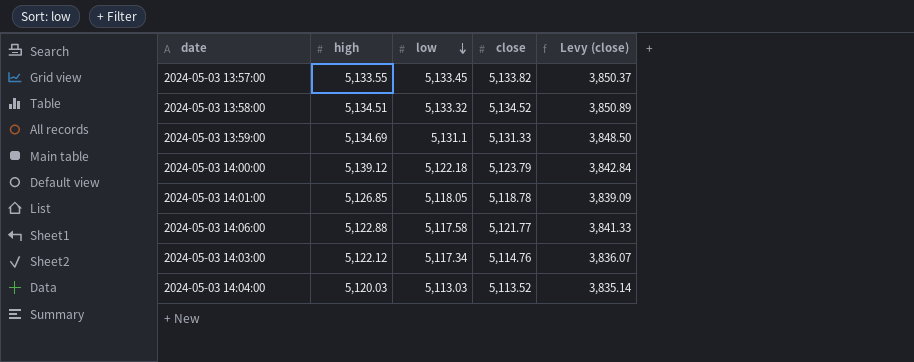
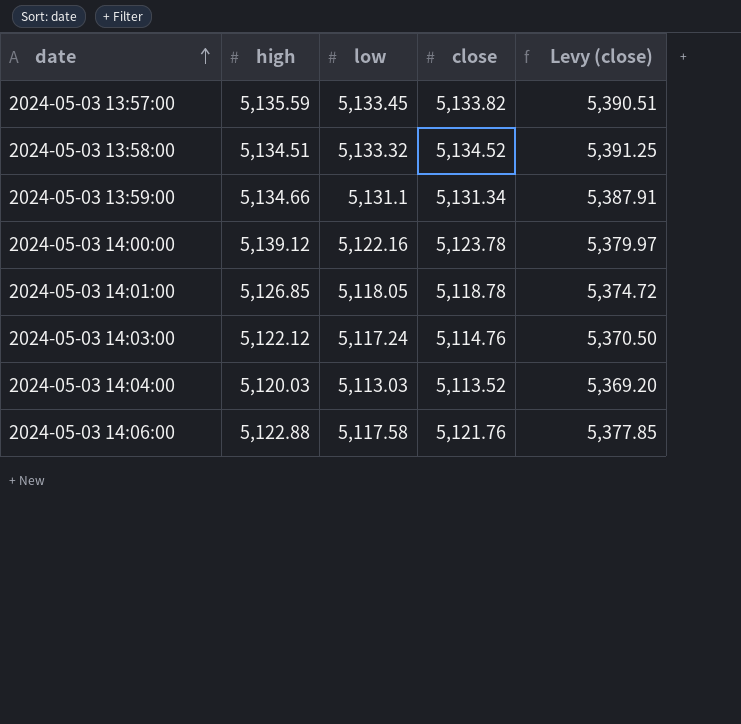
row order: low descending -> date ascending
column Levy (close) | formula: [close] * 0.75 -> [close] * 1.05
2024-05-03 13:57:00 | high: 5,133.55 -> 5,135.59
2024-05-03 13:59:00 | high: 5,134.69 -> 5,134.66
2024-05-03 13:59:00 | close: 5,131.33 -> 5,131.34
2024-05-03 14:00:00 | low: 5,122.18 -> 5,122.16
2024-05-03 14:00:00 | close: 5,123.79 -> 5,123.78
2024-05-03 14:03:00 | low: 5,117.34 -> 5,117.24
2024-05-03 14:06:00 | close: 5,121.77 -> 5,121.76

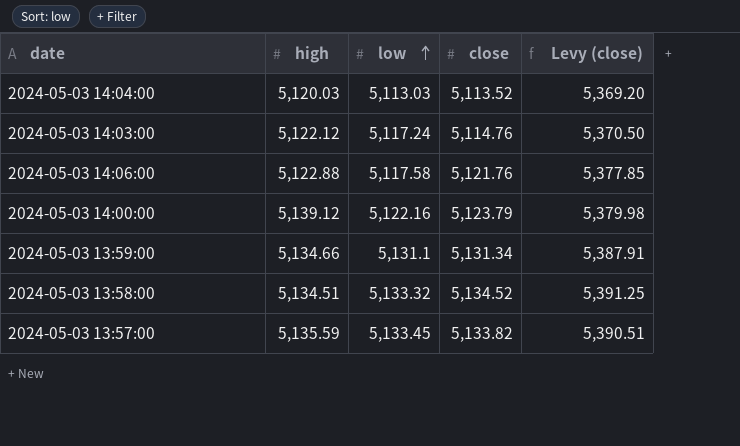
row order: date ascending -> low ascending
row 2024-05-03 14:01:00: 5,126.85 | 5,118.05 | 5,118.78 | 5,374.72 -> none
2024-05-03 14:00:00 | close: 5,123.78 -> 5,123.79
2024-05-03 14:00:00 | Levy (close): 5,379.97 -> 5,379.98

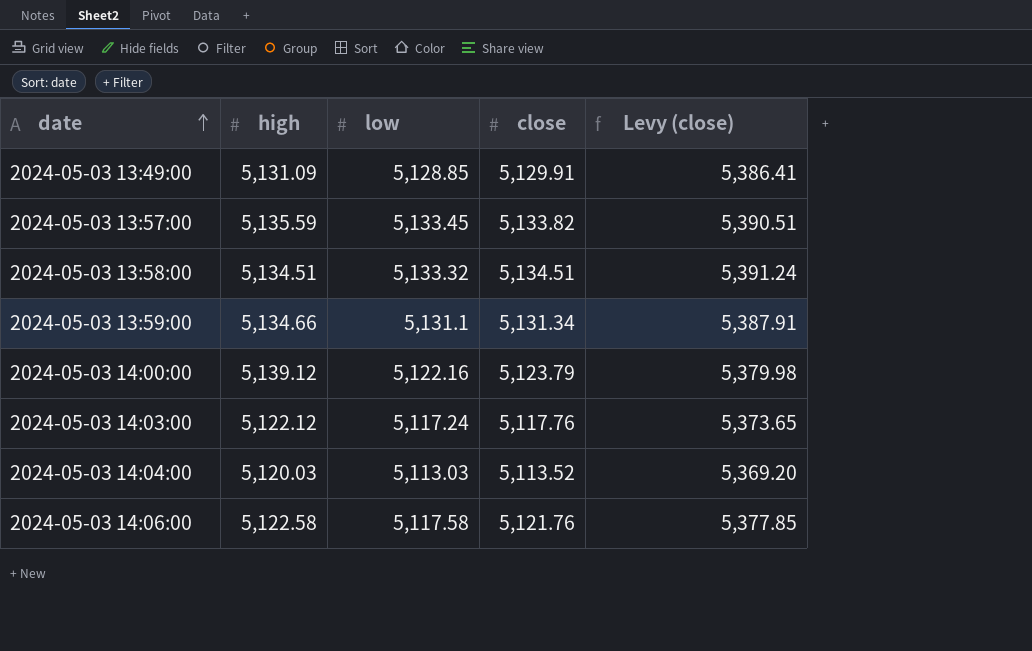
row order: low ascending -> date ascending
row 2024-05-03 13:49:00: none -> 5,131.09 | 5,128.85 | 5,129.91 | 5,386.41
2024-05-03 13:58:00 | close: 5,134.52 -> 5,134.51
2024-05-03 13:58:00 | Levy (close): 5,391.25 -> 5,391.24
2024-05-03 14:03:00 | close: 5,114.76 -> 5,117.76
2024-05-03 14:03:00 | Levy (close): 5,370.50 -> 5,373.65
2024-05-03 14:06:00 | high: 5,122.88 -> 5,122.58

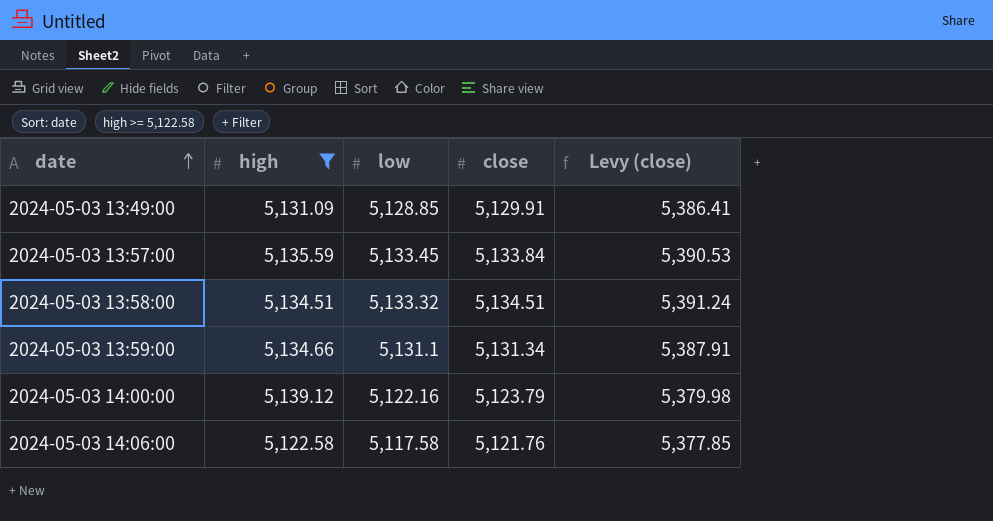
filter: none -> high >= 5,122.58
2024-05-03 13:57:00 | close: 5,133.82 -> 5,133.84
2024-05-03 13:57:00 | Levy (close): 5,390.51 -> 5,390.53

